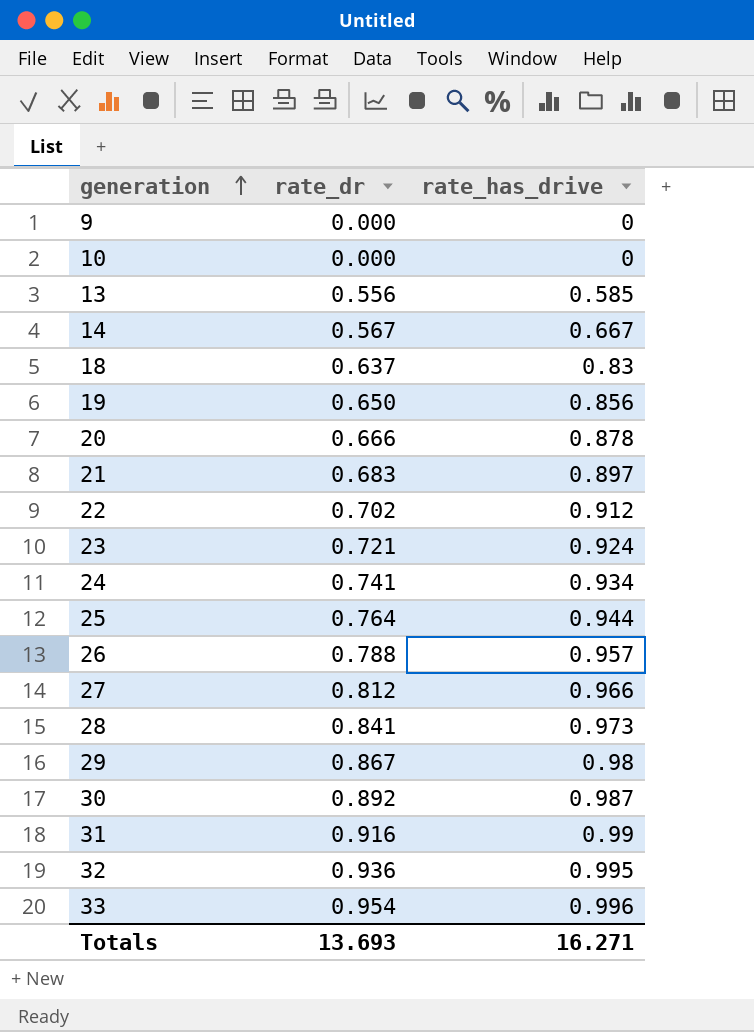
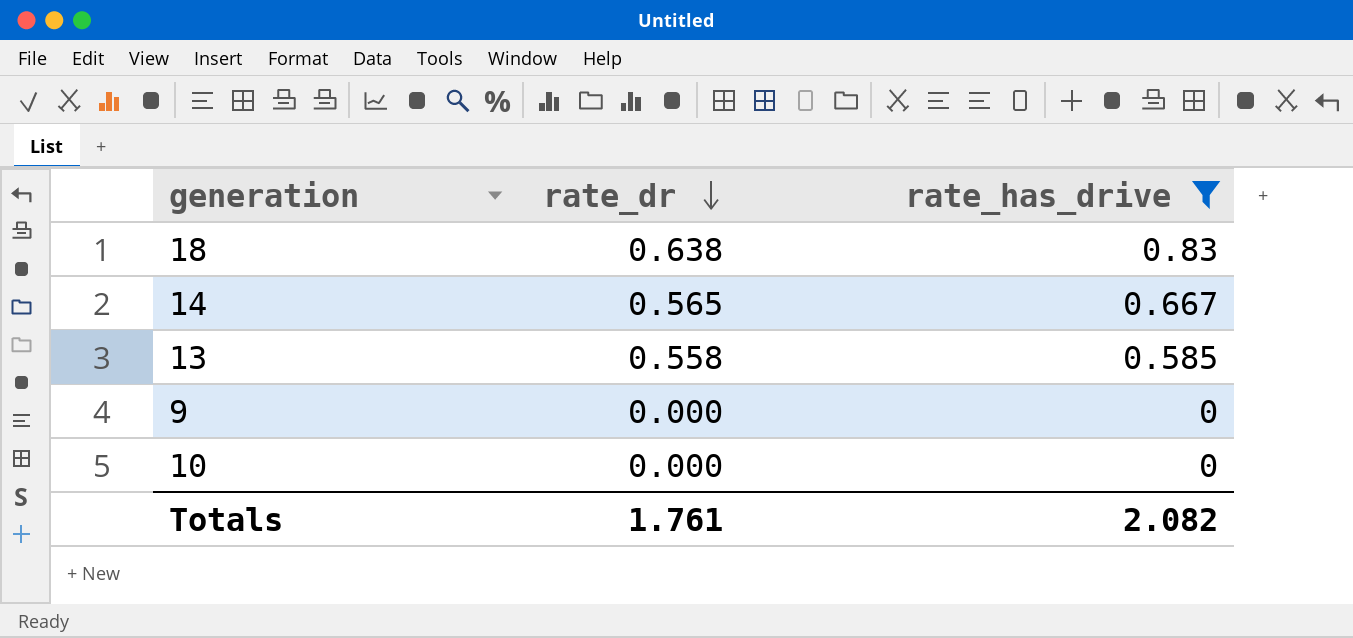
filter: none -> rate_has_drive <= 0.83
row order: generation ascending -> rate_dr descending
18 | rate_dr: 0.637 -> 0.638
14 | rate_dr: 0.567 -> 0.565
13 | rate_dr: 0.556 -> 0.558
Totals | rate_dr: 13.693 -> 1.761
Totals | rate_has_drive: 16.271 -> 2.082

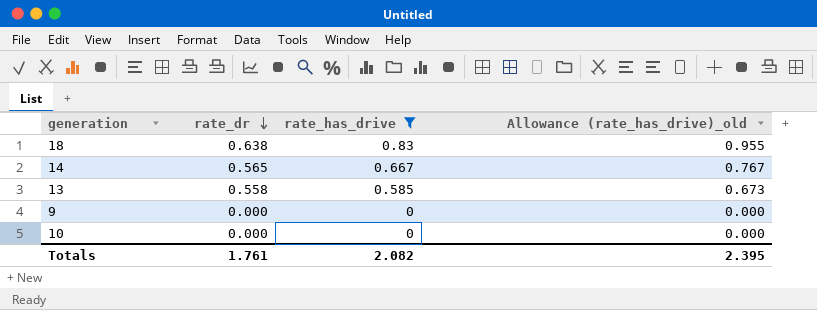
column Allowance (rate_has_drive)_old | formula: none -> [rate_has_drive] * 1.15

